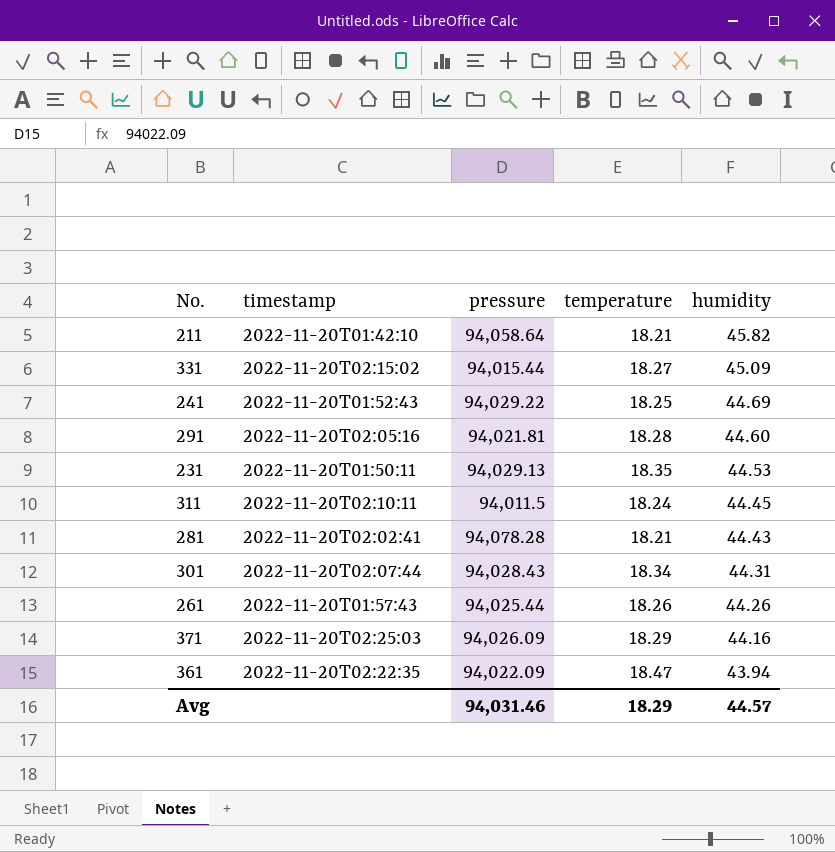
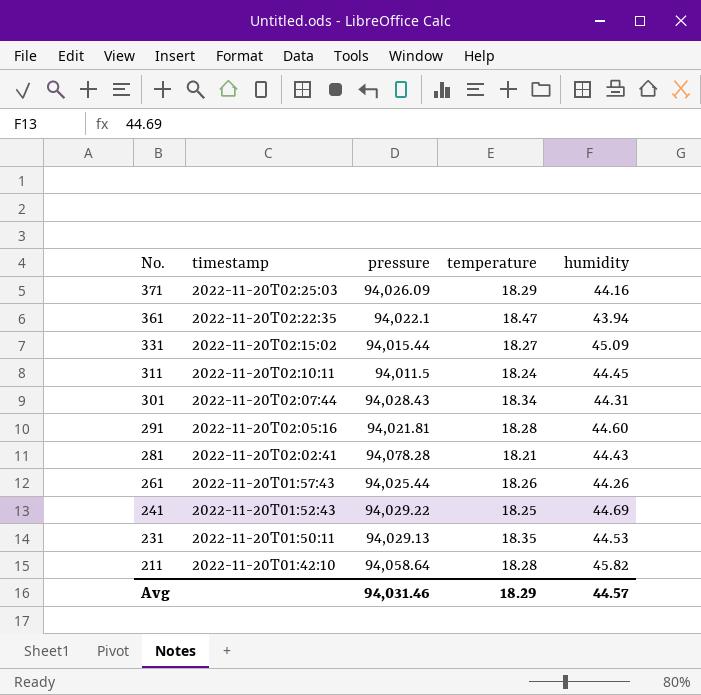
row order: humidity descending -> No. descending
361 | pressure: 94,022.09 -> 94,022.1
211 | temperature: 18.21 -> 18.28

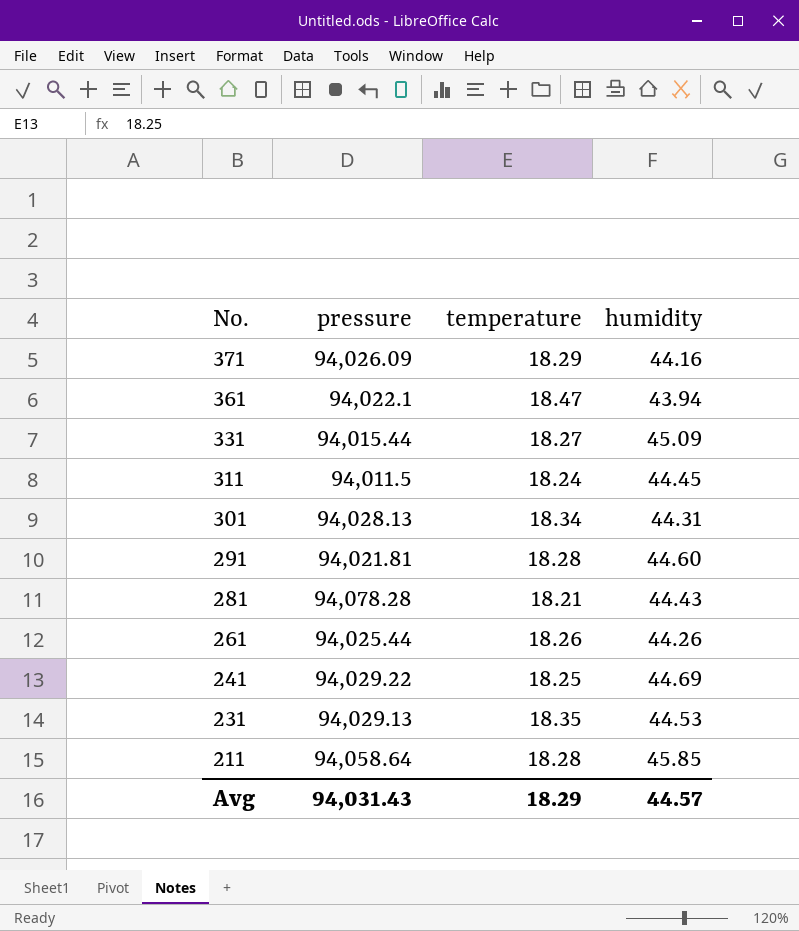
column timestamp | position: 2 -> none
301 | pressure: 94,028.43 -> 94,028.13
211 | humidity: 45.82 -> 45.85
Avg | pressure: 94,031.46 -> 94,031.43

